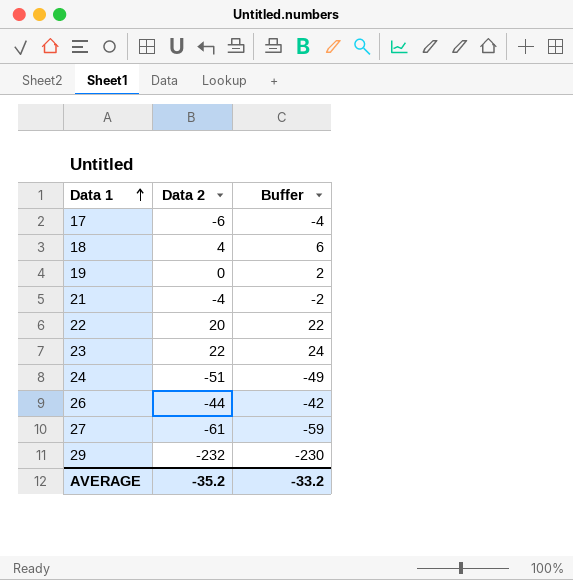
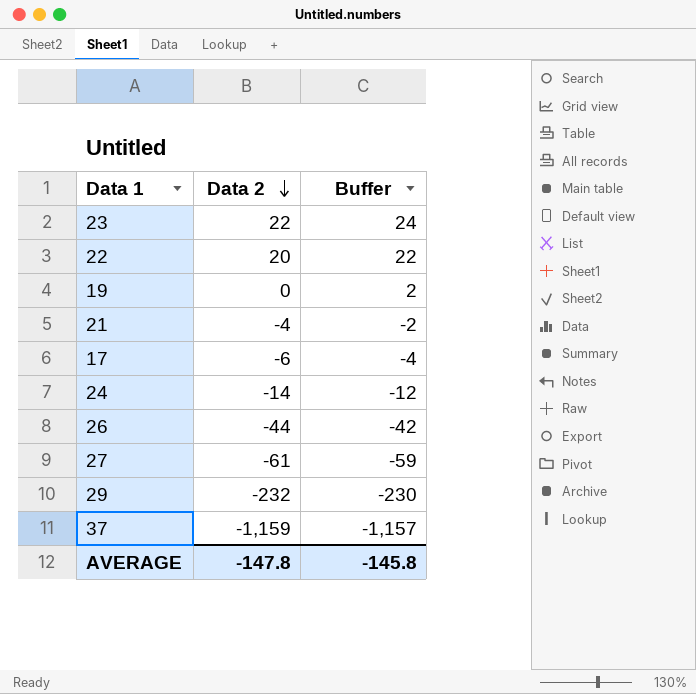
row order: Data 1 ascending -> Data 2 descending
row 18: 4 | 6 -> none
24 | Data 2: -51 -> -14
24 | Buffer: -49 -> -12
row 37: none -> -1,159 | -1,157
AVERAGE | Data 2: -35.2 -> -147.8
AVERAGE | Buffer: -33.2 -> -145.8

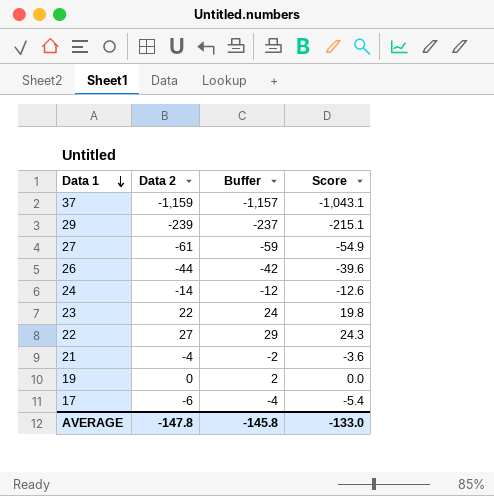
row order: Data 2 descending -> Data 1 descending
column Score | formula: none -> [Data 2] * 0.9
29 | Data 2: -232 -> -239
29 | Buffer: -230 -> -237
22 | Data 2: 20 -> 27
22 | Buffer: 22 -> 29

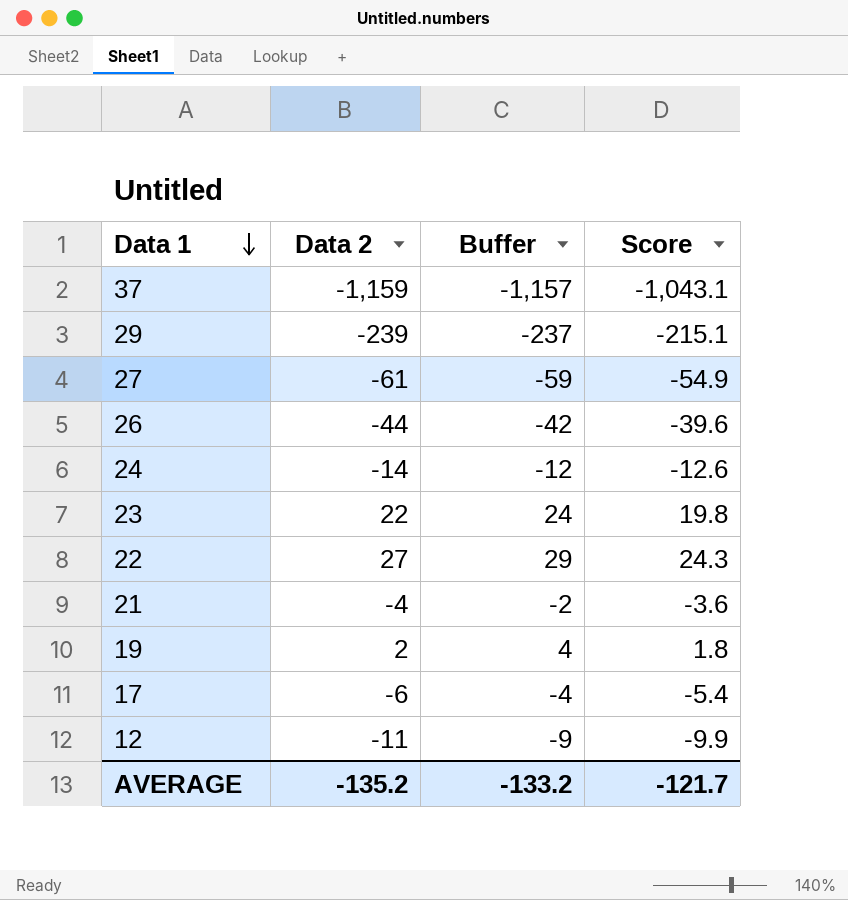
19 | Data 2: 0 -> 2
19 | Buffer: 2 -> 4
19 | Score: 0.0 -> 1.8
row 12: none -> -11 | -9 | -9.9
AVERAGE | Data 2: -147.8 -> -135.2
AVERAGE | Buffer: -145.8 -> -133.2
AVERAGE | Score: -133.0 -> -121.7

